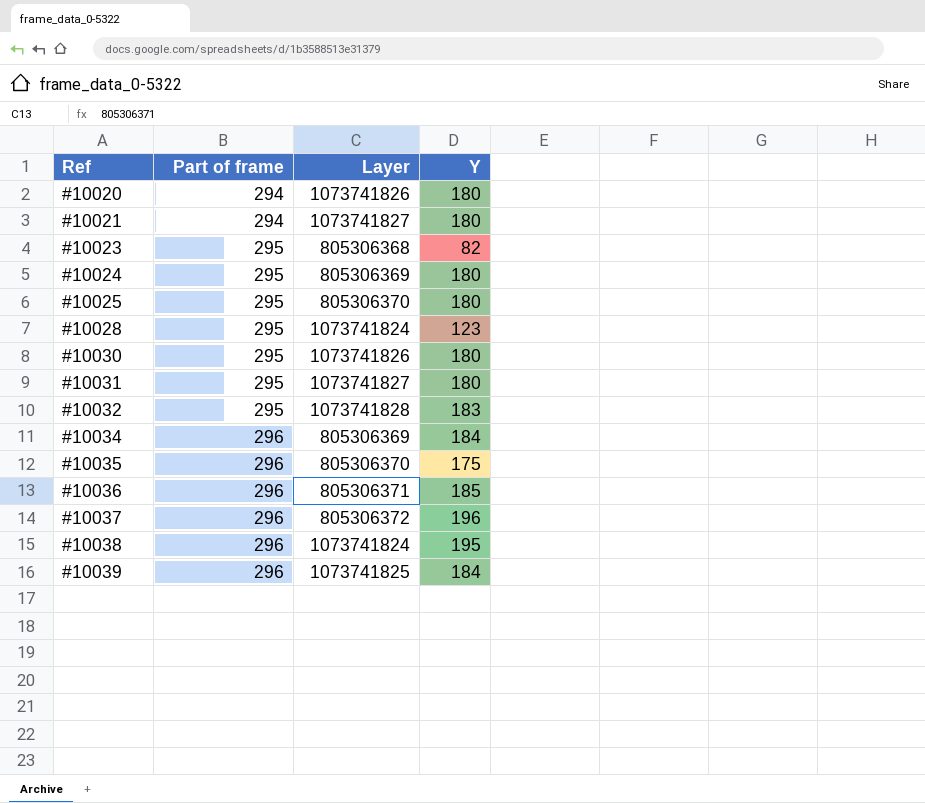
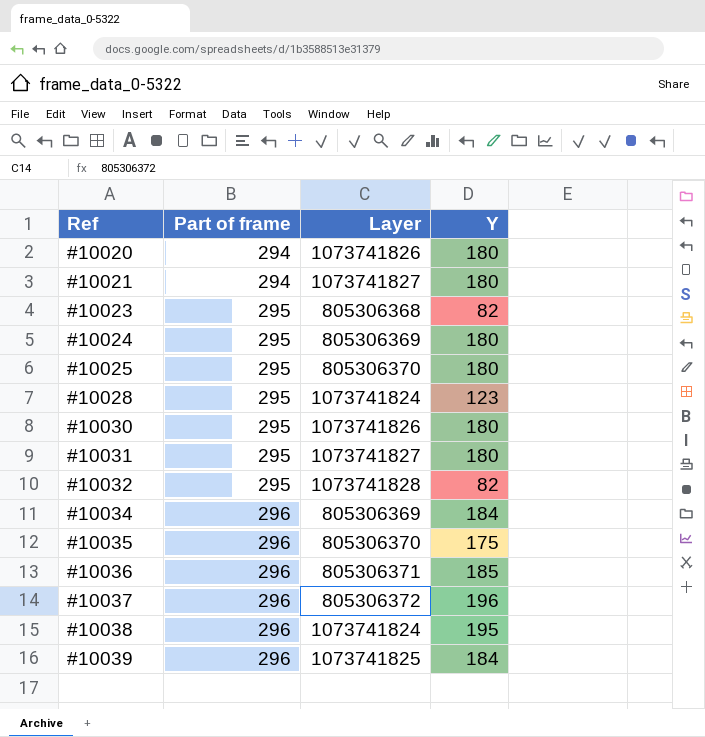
#10032 | Y: 183 -> 82

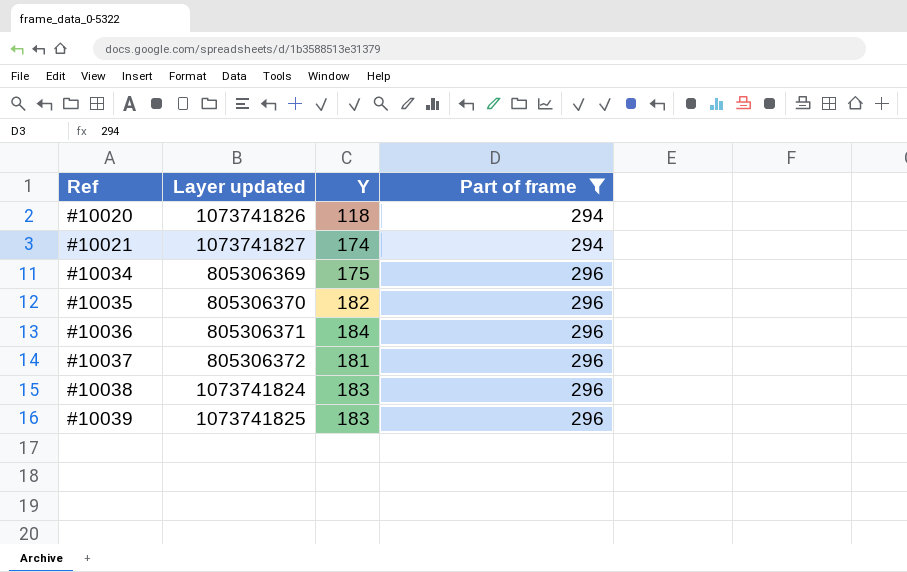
filter: none -> Part of frame != 295
column name: Layer -> Layer updated
column Part of frame | position: 2 -> 4
#10020 | Y: 180 -> 118
#10021 | Y: 180 -> 174
#10034 | Y: 184 -> 175
#10035 | Y: 175 -> 182
#10036 | Y: 185 -> 184
#10037 | Y: 196 -> 181
#10038 | Y: 195 -> 183
#10039 | Y: 184 -> 183

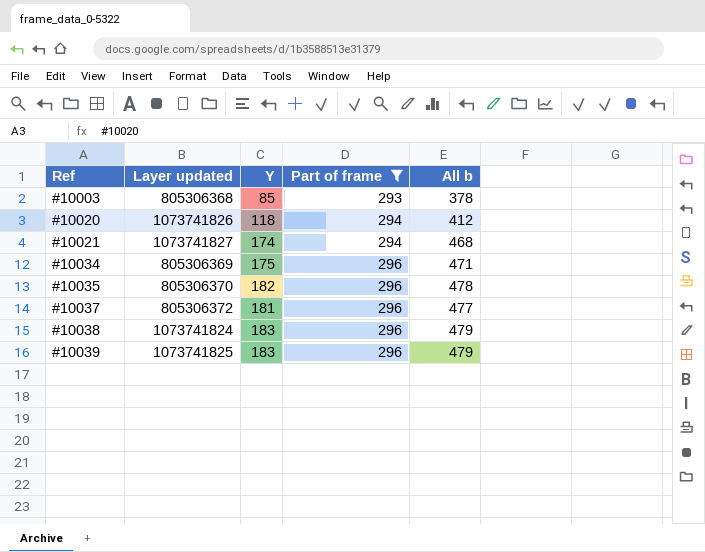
column All b | formula: none -> [Y] + [Part of frame]
row #10036: 805306371 | 184 | 296 -> none
row #10003: none -> 805306368 | 85 | 293 | 378

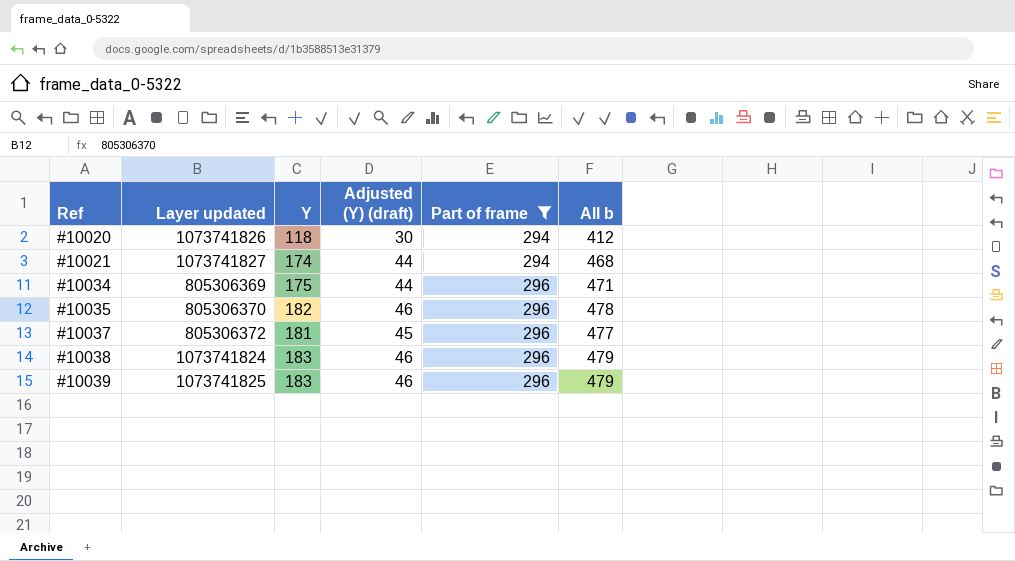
column Adjusted (Y) (draft) | formula: none -> [Y] * 0.25
row #10003: 805306368 | 85 | 293 | 378 -> none

